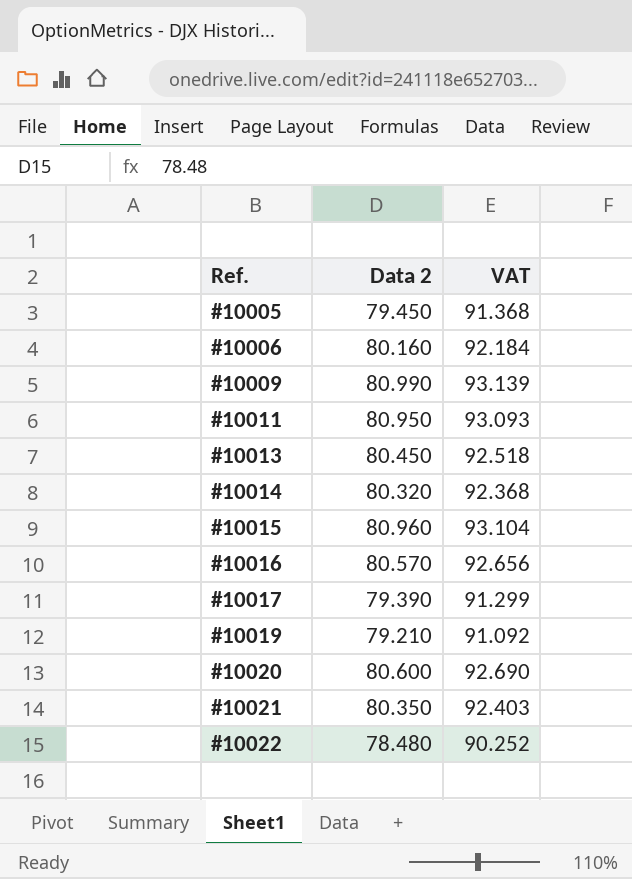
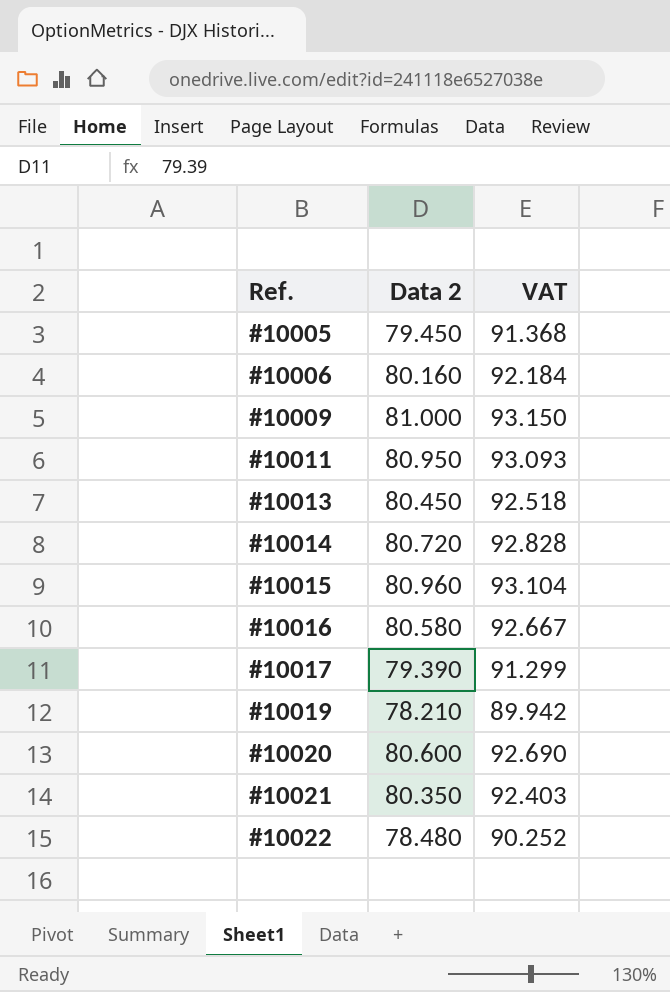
#10009 | Data 2: 80.990 -> 81.000
#10009 | VAT: 93.139 -> 93.150
#10014 | Data 2: 80.320 -> 80.720
#10014 | VAT: 92.368 -> 92.828
#10016 | Data 2: 80.570 -> 80.580
#10016 | VAT: 92.656 -> 92.667
#10019 | Data 2: 79.210 -> 78.210
#10019 | VAT: 91.092 -> 89.942

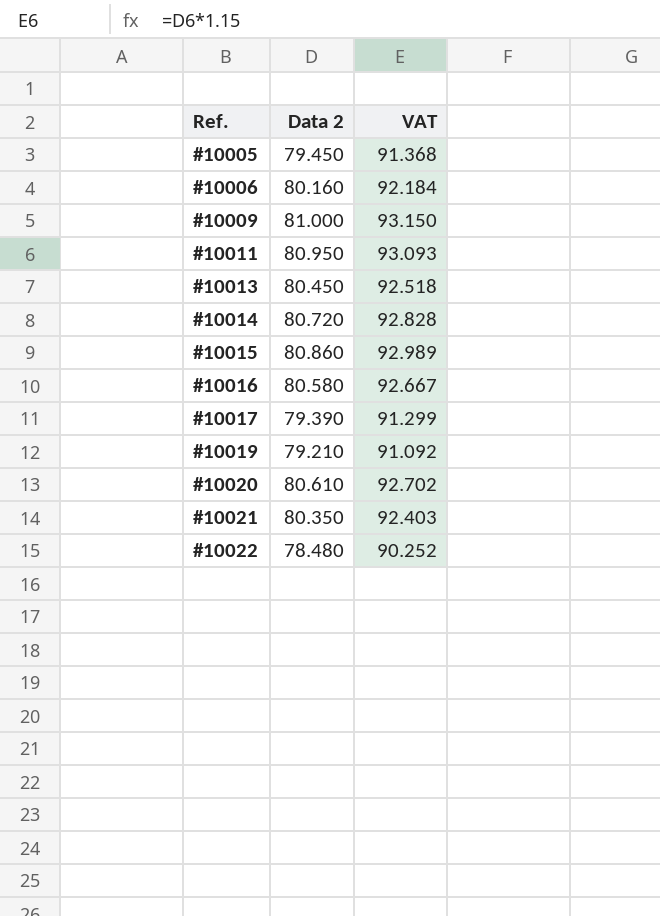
#10015 | Data 2: 80.960 -> 80.860
#10015 | VAT: 93.104 -> 92.989
#10019 | Data 2: 78.210 -> 79.210
#10019 | VAT: 89.942 -> 91.092
#10020 | Data 2: 80.600 -> 80.610
#10020 | VAT: 92.690 -> 92.702

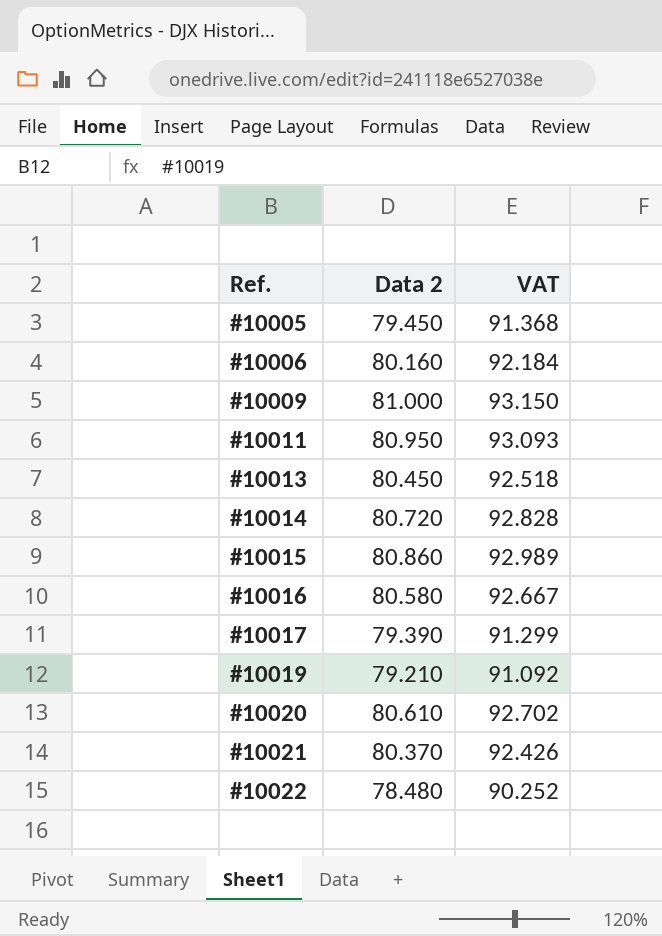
#10021 | Data 2: 80.350 -> 80.370
#10021 | VAT: 92.403 -> 92.426

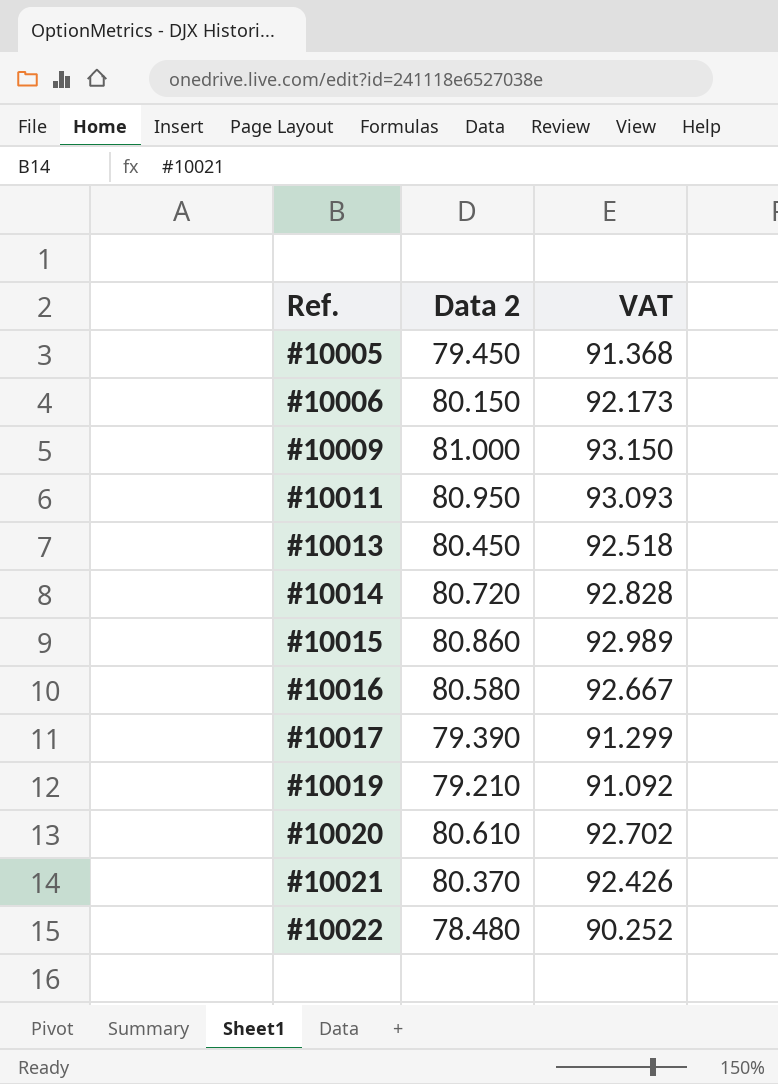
#10006 | Data 2: 80.160 -> 80.150
#10006 | VAT: 92.184 -> 92.173

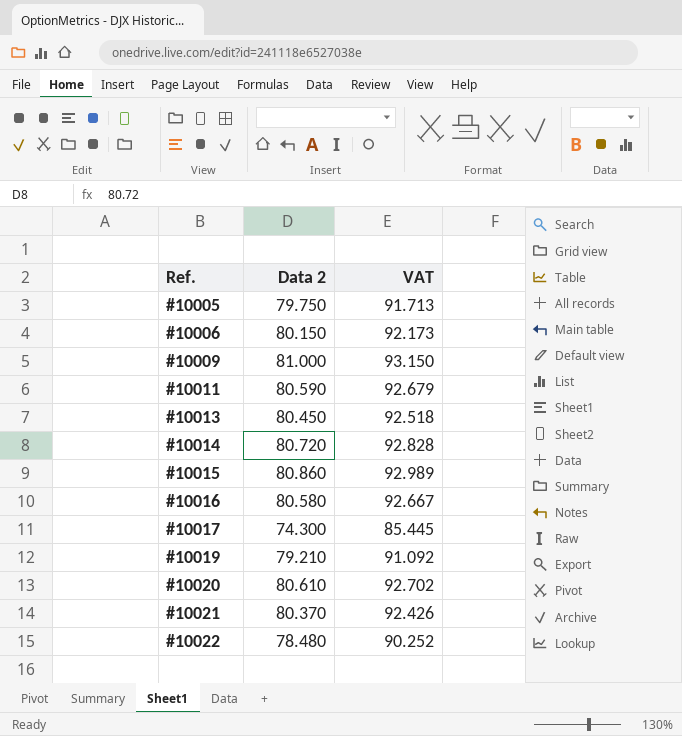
#10005 | Data 2: 79.450 -> 79.750
#10005 | VAT: 91.368 -> 91.713
#10011 | Data 2: 80.950 -> 80.590
#10011 | VAT: 93.093 -> 92.679
#10017 | Data 2: 79.390 -> 74.300
#10017 | VAT: 91.299 -> 85.445

